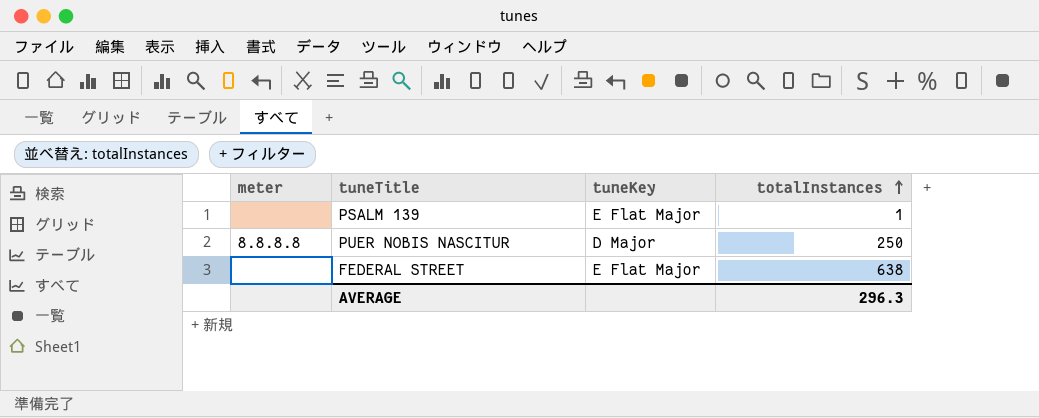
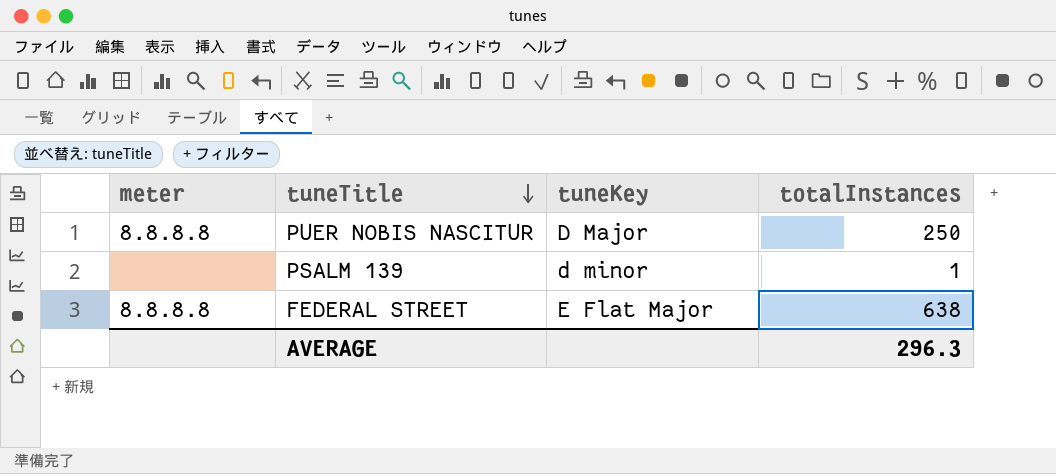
row order: totalInstances ascending -> tuneTitle descending
PSALM 139 | tuneKey: E Flat Major -> d minor
FEDERAL STREET | meter: none -> 8.8.8.8

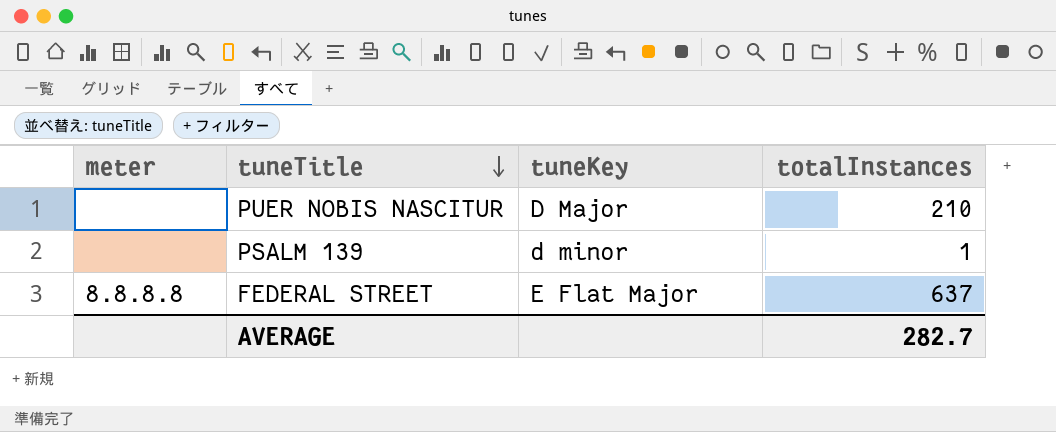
PUER NOBIS NASCITUR | meter: 8.8.8.8 -> none
PUER NOBIS NASCITUR | totalInstances: 250 -> 210
FEDERAL STREET | totalInstances: 638 -> 637
AVERAGE | totalInstances: 296.3 -> 282.7

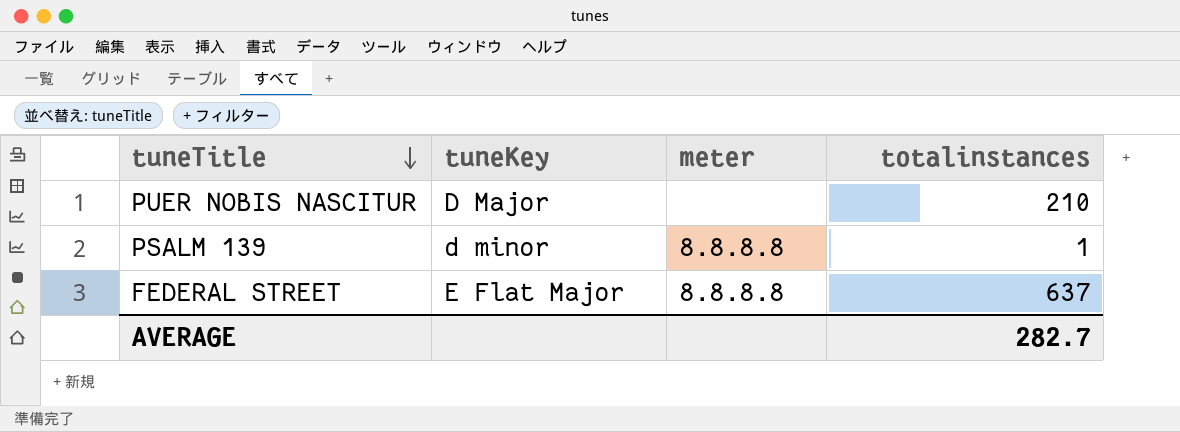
column meter | position: 1 -> 3
column name: totalInstances -> totalinstances
PSALM 139 | meter: none -> 8.8.8.8

